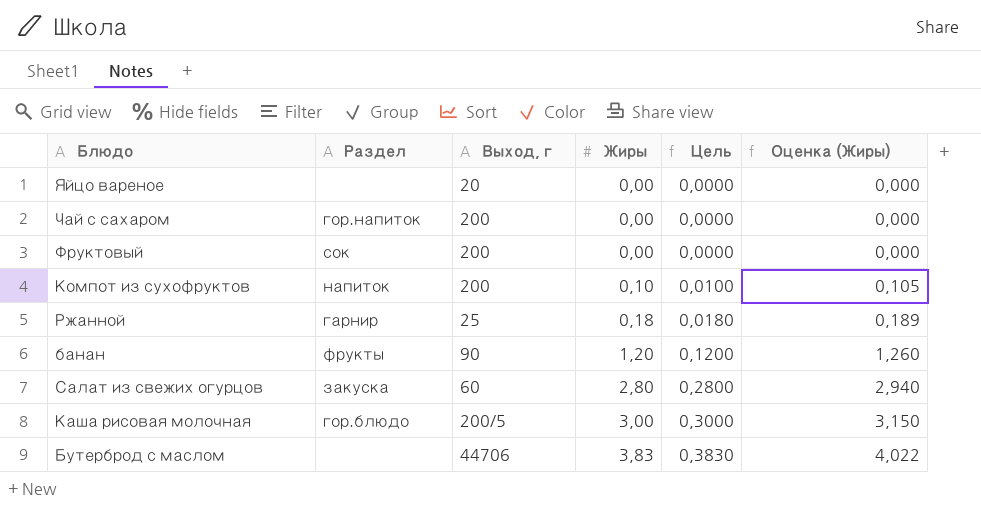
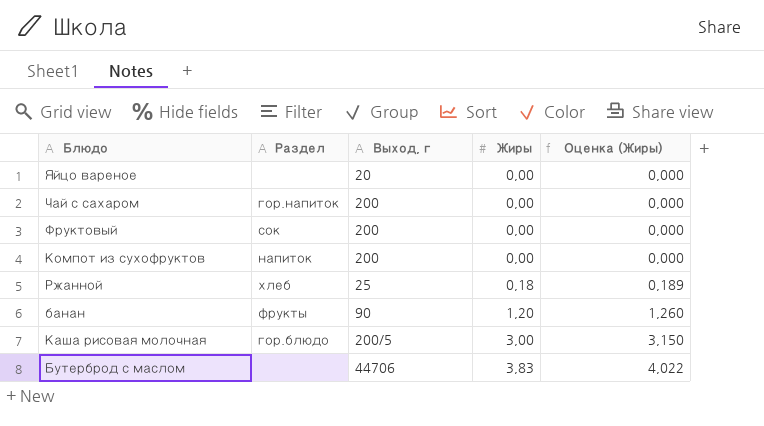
column Цель | formula: [Жиры] * 0,1 -> none
row Салат из свежих огурцов: закуска | 60 | 2,80 | 0,2800 | 2,940 -> none
Компот из сухофруктов | Жиры: 0,10 -> 0,00
Компот из сухофруктов | Оценка (Жиры): 0,105 -> 0,000
Ржанной | Раздел: гарнир -> хлеб

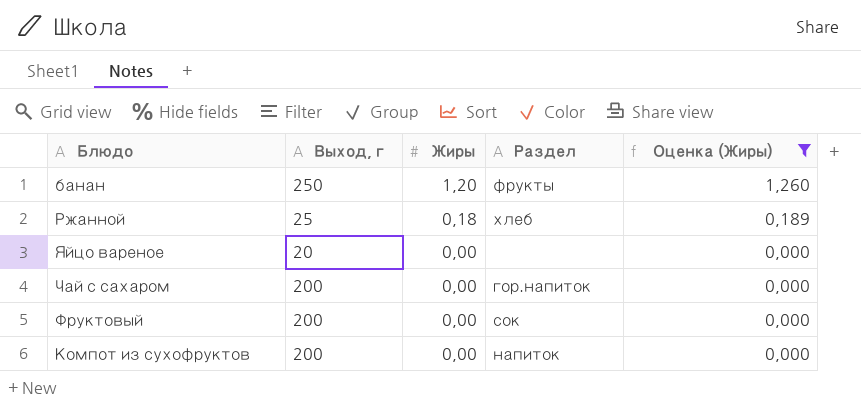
filter: none -> Оценка (Жиры) <= 1,260
row order: Жиры ascending -> Жиры descending
column Раздел | position: 2 -> 4
банан | Выход, г: 90 -> 250

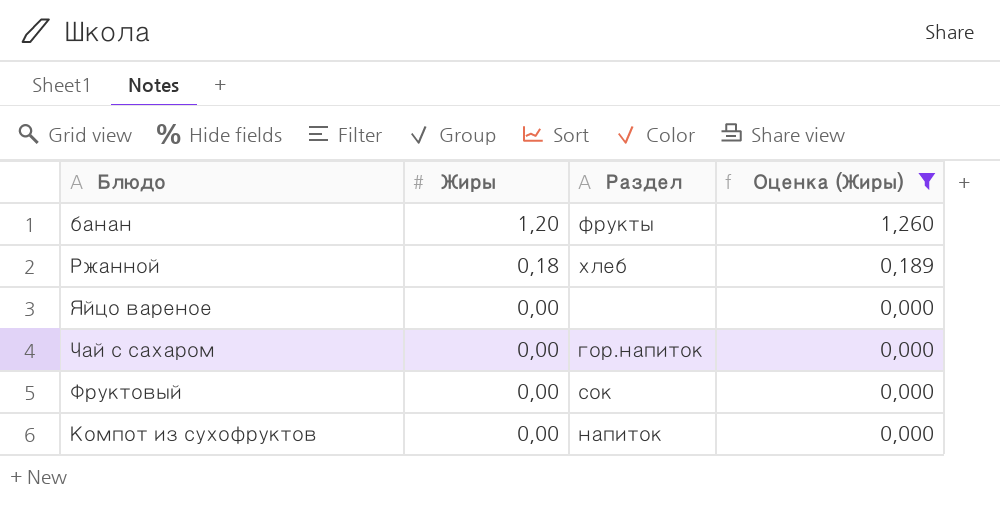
column Выход, г | position: 2 -> none

